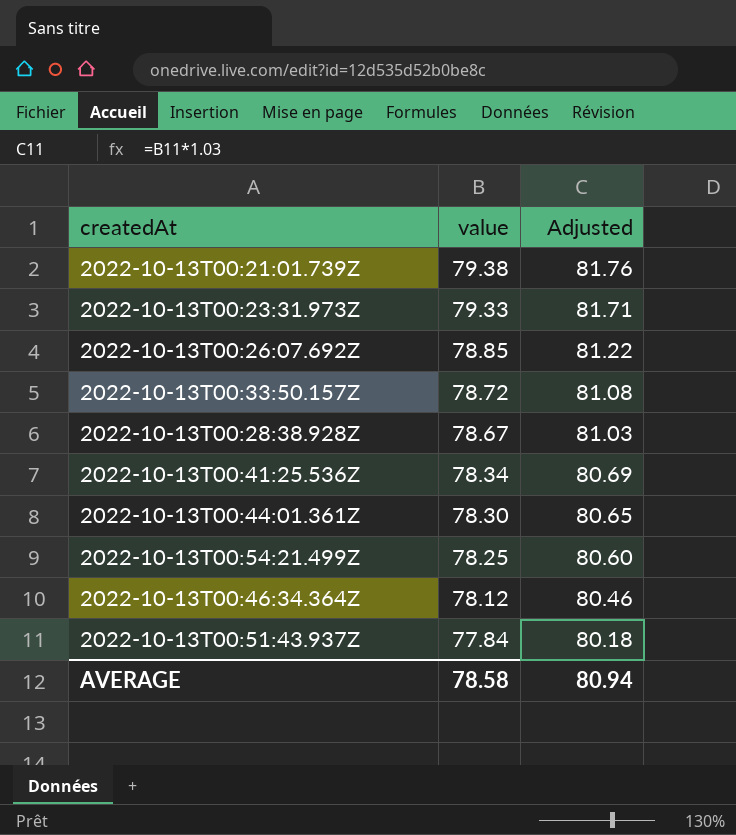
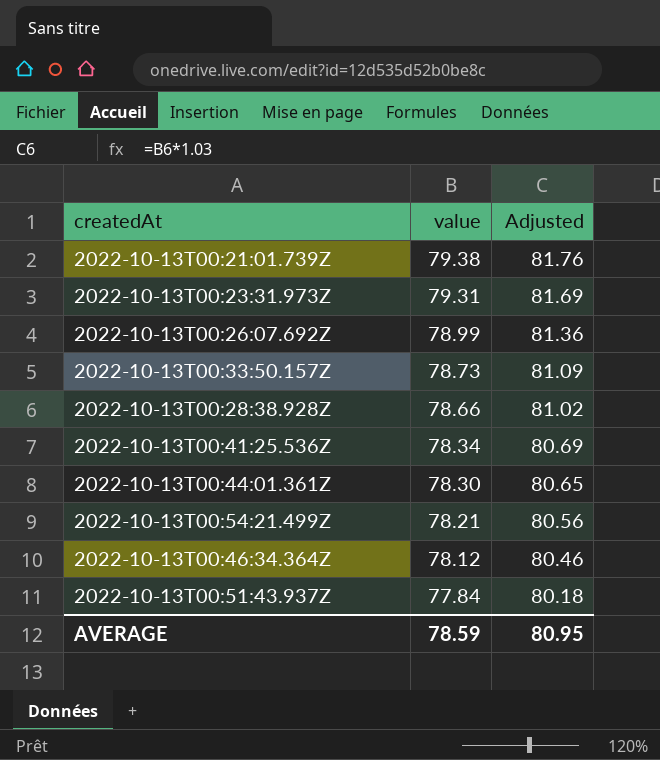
2022-10-13T00:23:31.973Z | value: 79.33 -> 79.31
2022-10-13T00:23:31.973Z | Adjusted: 81.71 -> 81.69
2022-10-13T00:26:07.692Z | value: 78.85 -> 78.99
2022-10-13T00:26:07.692Z | Adjusted: 81.22 -> 81.36
2022-10-13T00:33:50.157Z | value: 78.72 -> 78.73
2022-10-13T00:33:50.157Z | Adjusted: 81.08 -> 81.09
2022-10-13T00:28:38.928Z | value: 78.67 -> 78.66
2022-10-13T00:28:38.928Z | Adjusted: 81.03 -> 81.02
2022-10-13T00:54:21.499Z | value: 78.25 -> 78.21
2022-10-13T00:54:21.499Z | Adjusted: 80.60 -> 80.56
AVERAGE | value: 78.58 -> 78.59
AVERAGE | Adjusted: 80.94 -> 80.95

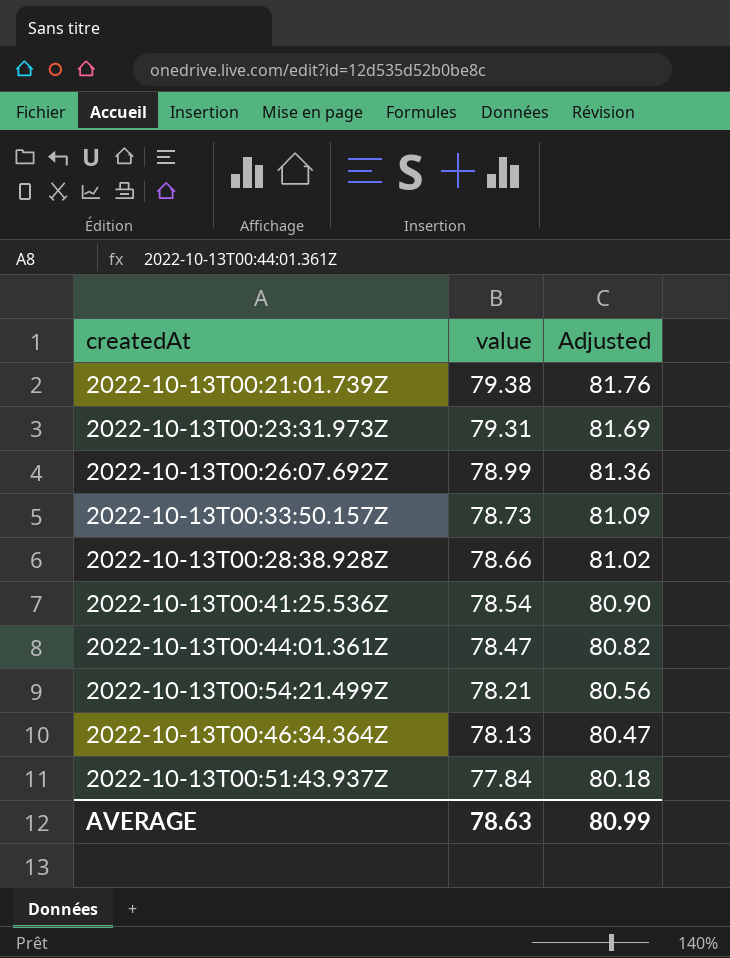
2022-10-13T00:41:25.536Z | value: 78.34 -> 78.54
2022-10-13T00:41:25.536Z | Adjusted: 80.69 -> 80.90
2022-10-13T00:44:01.361Z | value: 78.30 -> 78.47
2022-10-13T00:44:01.361Z | Adjusted: 80.65 -> 80.82
2022-10-13T00:46:34.364Z | value: 78.12 -> 78.13
2022-10-13T00:46:34.364Z | Adjusted: 80.46 -> 80.47
AVERAGE | value: 78.59 -> 78.63
AVERAGE | Adjusted: 80.95 -> 80.99

